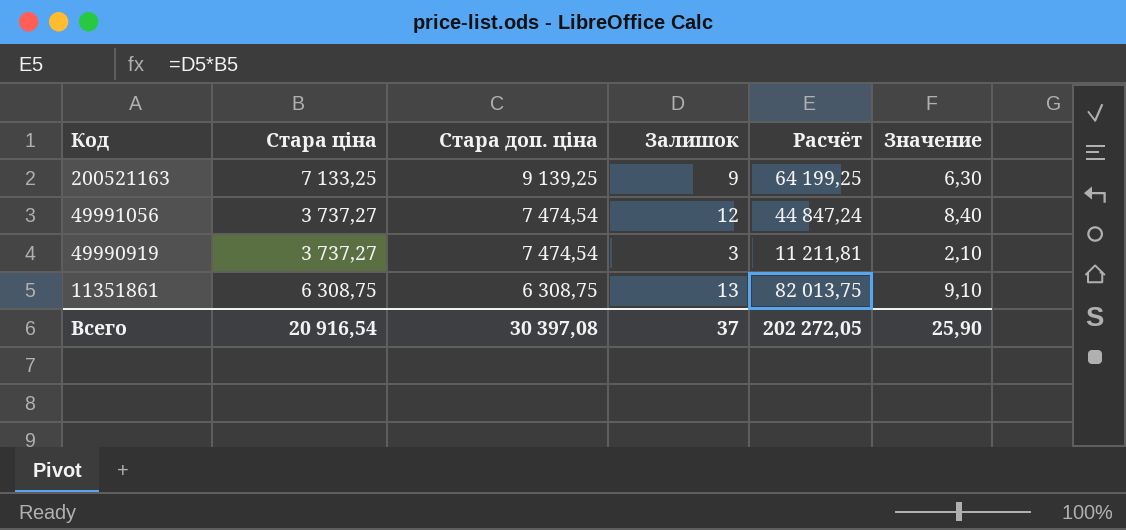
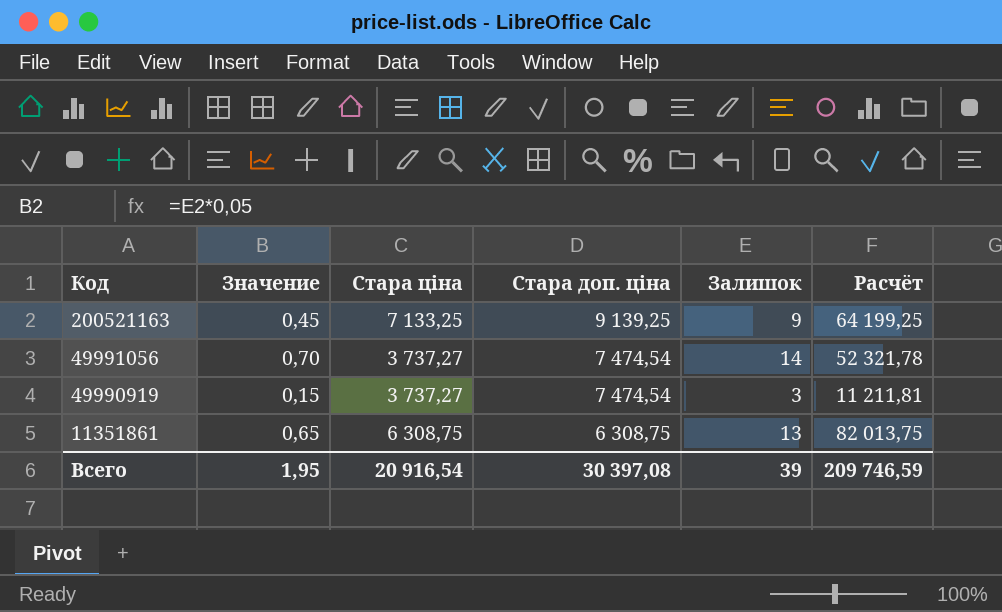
column Значение | formula: [Залишок] * 0,7 -> [Залишок] * 0,05
column Значение | position: 6 -> 2
49991056 | Залишок: 12 -> 14
49991056 | Расчёт: 44 847,24 -> 52 321,78
Всего | Значение: 25,90 -> 1,95
Всего | Залишок: 37 -> 39
Всего | Расчёт: 202 272,05 -> 209 746,59

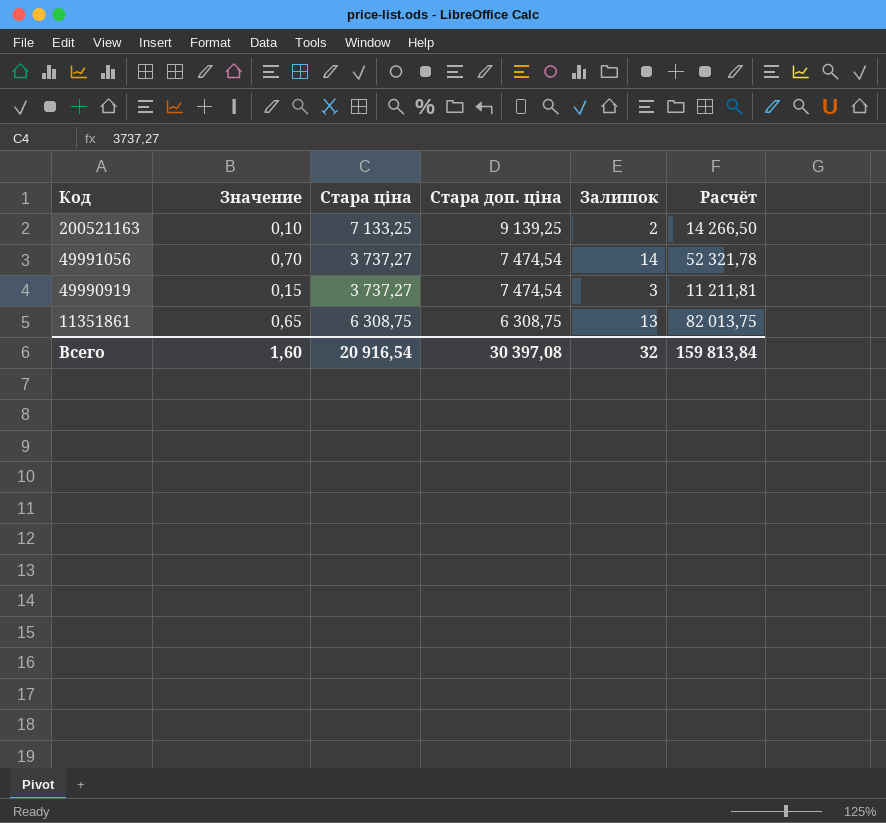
200521163 | Значение: 0,45 -> 0,10
200521163 | Залишок: 9 -> 2
200521163 | Расчёт: 64 199,25 -> 14 266,50
Всего | Значение: 1,95 -> 1,60
Всего | Залишок: 39 -> 32
Всего | Расчёт: 209 746,59 -> 159 813,84

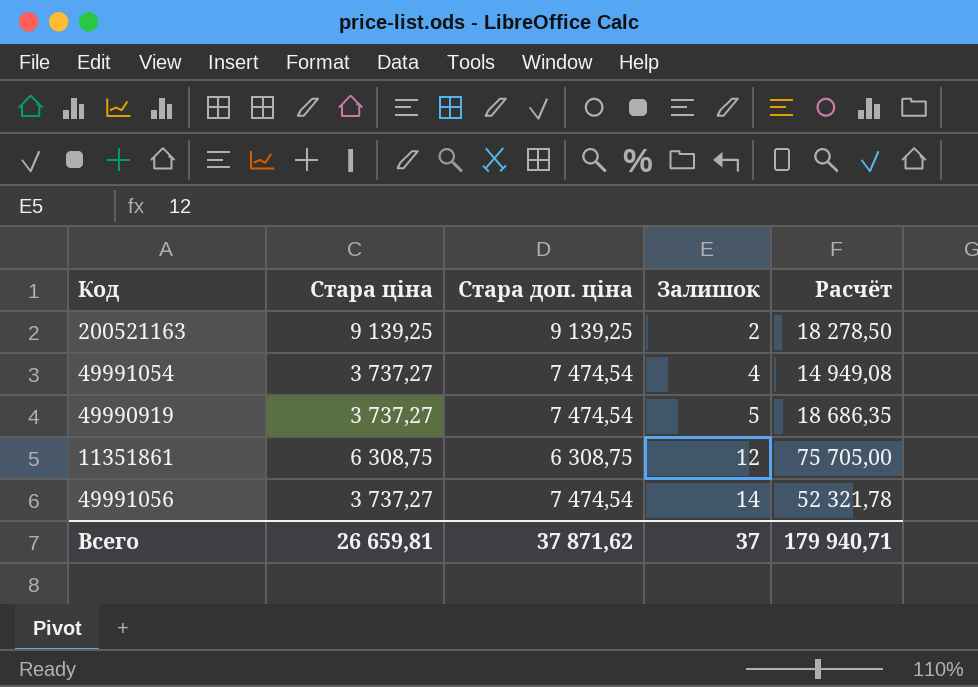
row order: Код descending -> Залишок ascending
column Значение | formula: [Залишок] * 0,05 -> none
200521163 | Стара ціна: 7 133,25 -> 9 139,25
200521163 | Расчёт: 14 266,50 -> 18 278,50
row 49991054: none -> 3 737,27 | 7 474,54 | 4 | 14 949,08
49990919 | Залишок: 3 -> 5
49990919 | Расчёт: 11 211,81 -> 18 686,35
11351861 | Залишок: 13 -> 12
11351861 | Расчёт: 82 013,75 -> 75 705,00
Всего | Стара ціна: 20 916,54 -> 26 659,81
Всего | Стара доп. ціна: 30 397,08 -> 37 871,62
Всего | Залишок: 32 -> 37
Всего | Расчёт: 159 813,84 -> 179 940,71

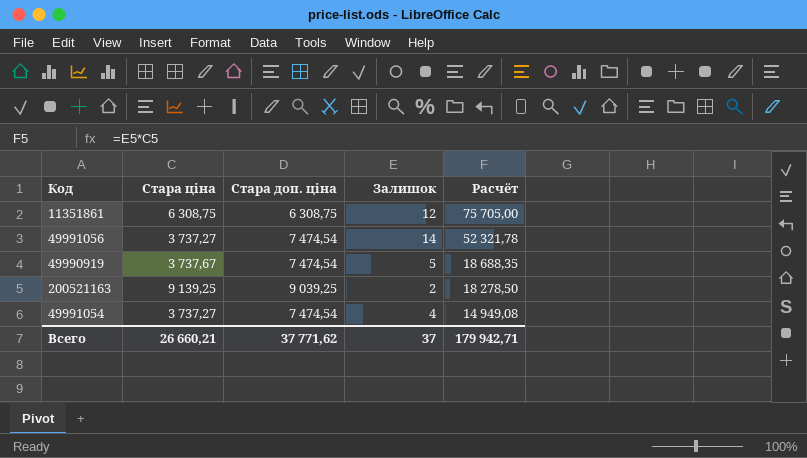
row order: Залишок ascending -> Расчёт descending
49990919 | Стара ціна: 3 737,27 -> 3 737,67
49990919 | Расчёт: 18 686,35 -> 18 688,35
200521163 | Стара доп. ціна: 9 139,25 -> 9 039,25
Всего | Стара ціна: 26 659,81 -> 26 660,21
Всего | Стара доп. ціна: 37 871,62 -> 37 771,62
Всего | Расчёт: 179 940,71 -> 179 942,71

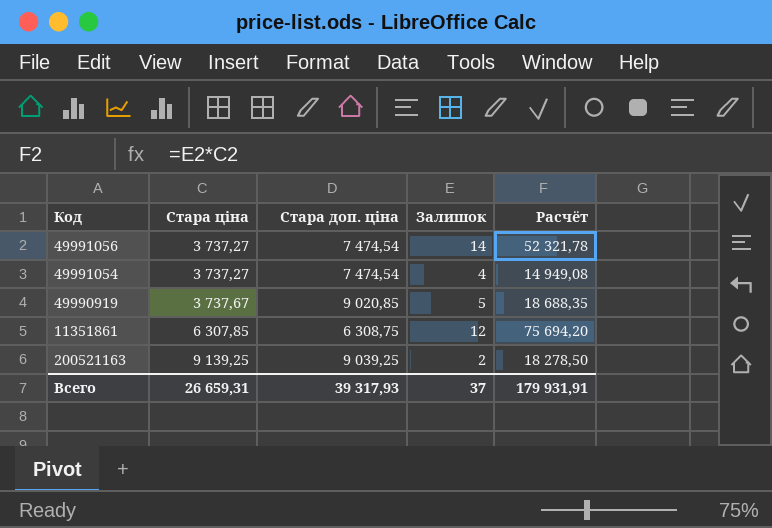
row order: Расчёт descending -> Стара ціна ascending
49990919 | Стара доп. ціна: 7 474,54 -> 9 020,85
11351861 | Стара ціна: 6 308,75 -> 6 307,85
11351861 | Расчёт: 75 705,00 -> 75 694,20
Всего | Стара ціна: 26 660,21 -> 26 659,31
Всего | Стара доп. ціна: 37 771,62 -> 39 317,93
Всего | Расчёт: 179 942,71 -> 179 931,91

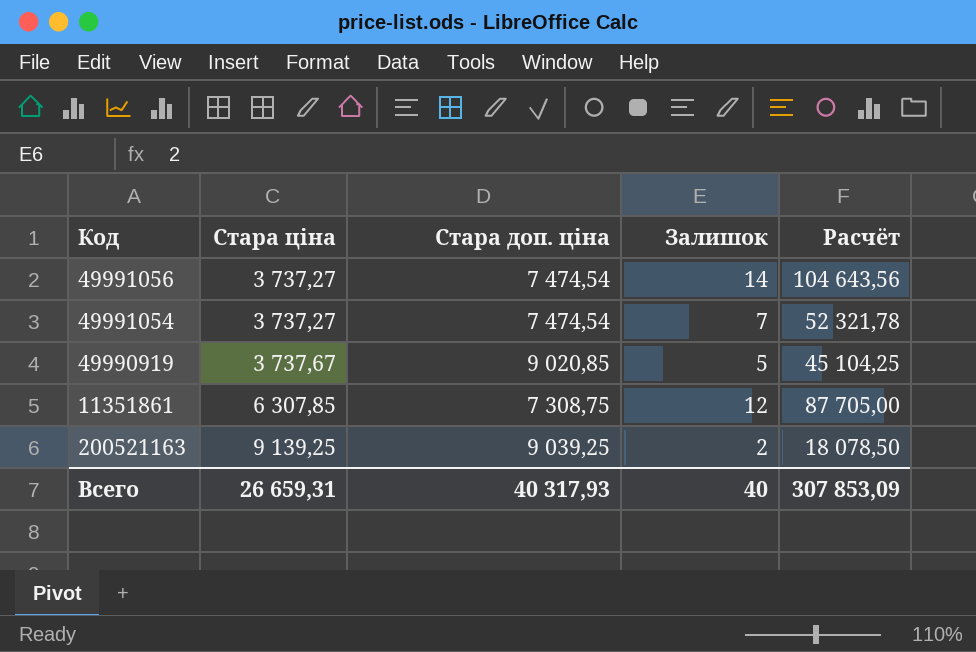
column Расчёт | formula: [Стара ціна] * [Залишок] -> [Стара доп. ціна] * [Залишок]
49991054 | Залишок: 4 -> 7
11351861 | Стара доп. ціна: 6 308,75 -> 7 308,75
Всего | Стара доп. ціна: 39 317,93 -> 40 317,93
Всего | Залишок: 37 -> 40
Всего | Расчёт: 179 931,91 -> 307 853,09

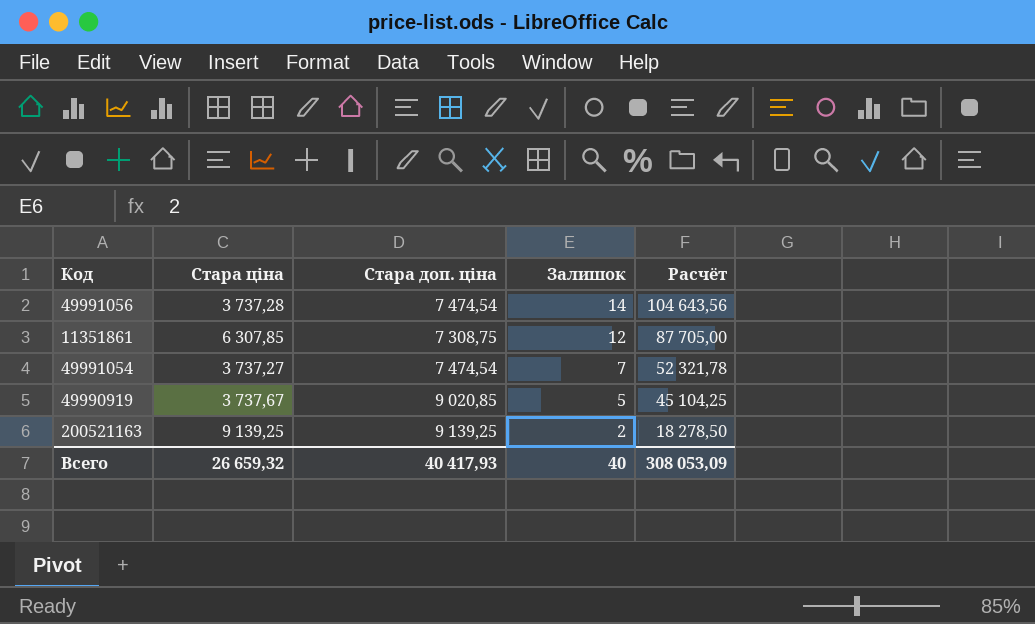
row order: Стара ціна ascending -> Залишок descending
49991056 | Стара ціна: 3 737,27 -> 3 737,28
200521163 | Стара доп. ціна: 9 039,25 -> 9 139,25
200521163 | Расчёт: 18 078,50 -> 18 278,50
Всего | Стара ціна: 26 659,31 -> 26 659,32
Всего | Стара доп. ціна: 40 317,93 -> 40 417,93
Всего | Расчёт: 307 853,09 -> 308 053,09

